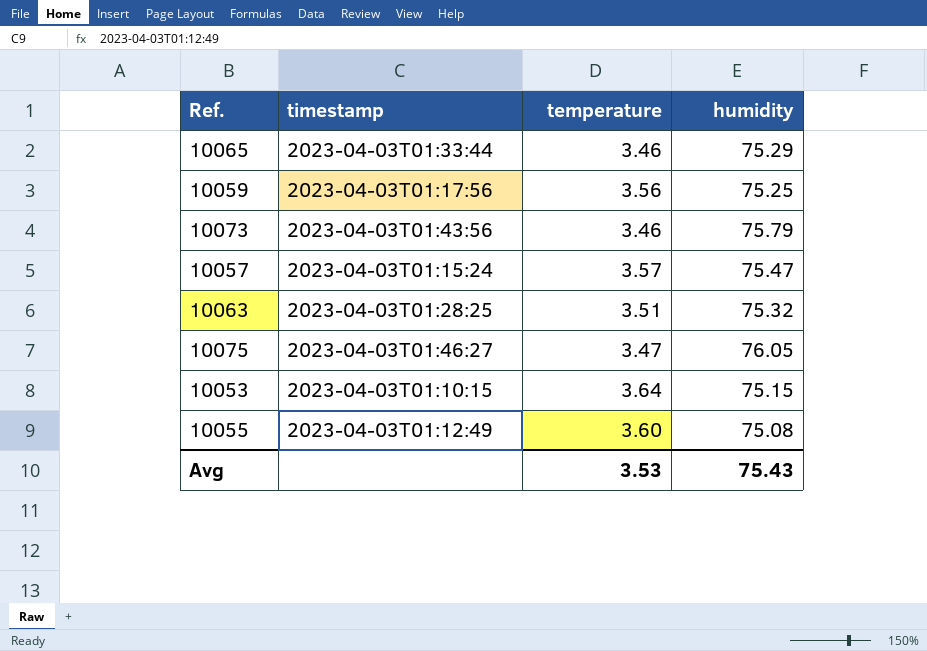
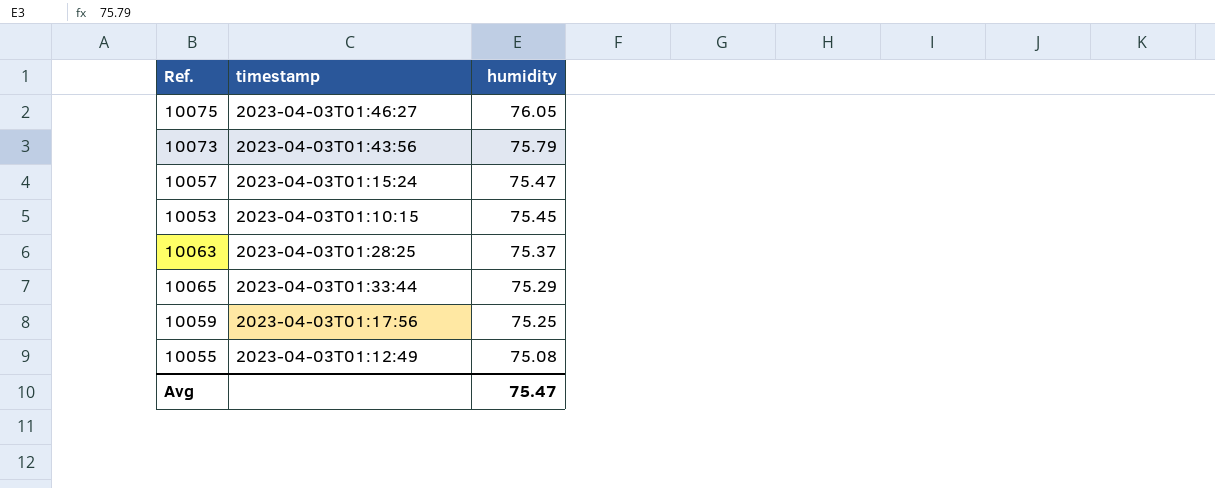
row order: none -> humidity descending
column temperature | position: 3 -> none
10053 | humidity: 75.15 -> 75.45
10063 | humidity: 75.32 -> 75.37
Avg | humidity: 75.43 -> 75.47

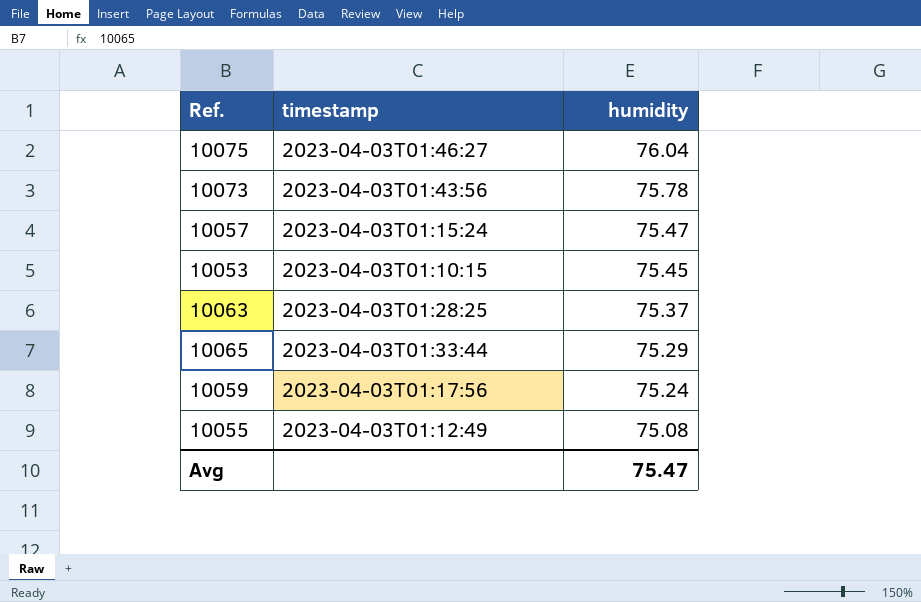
10075 | humidity: 76.05 -> 76.04
10073 | humidity: 75.79 -> 75.78
10059 | humidity: 75.25 -> 75.24

